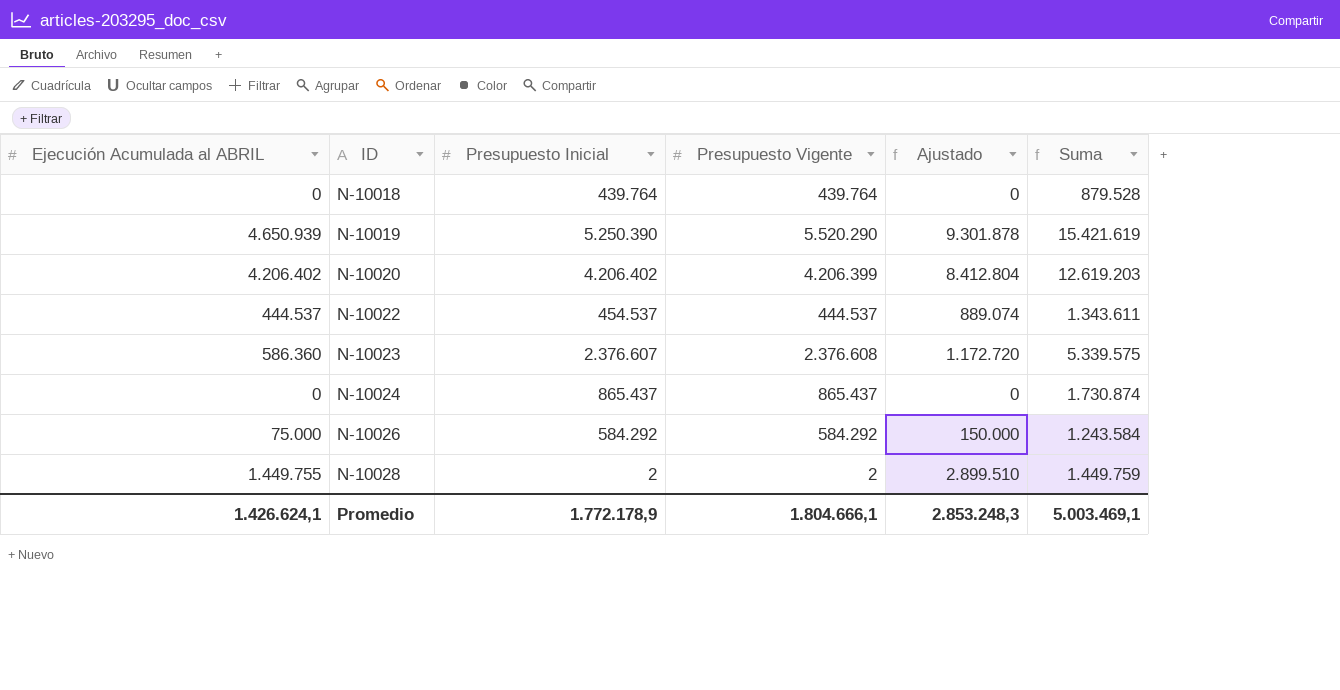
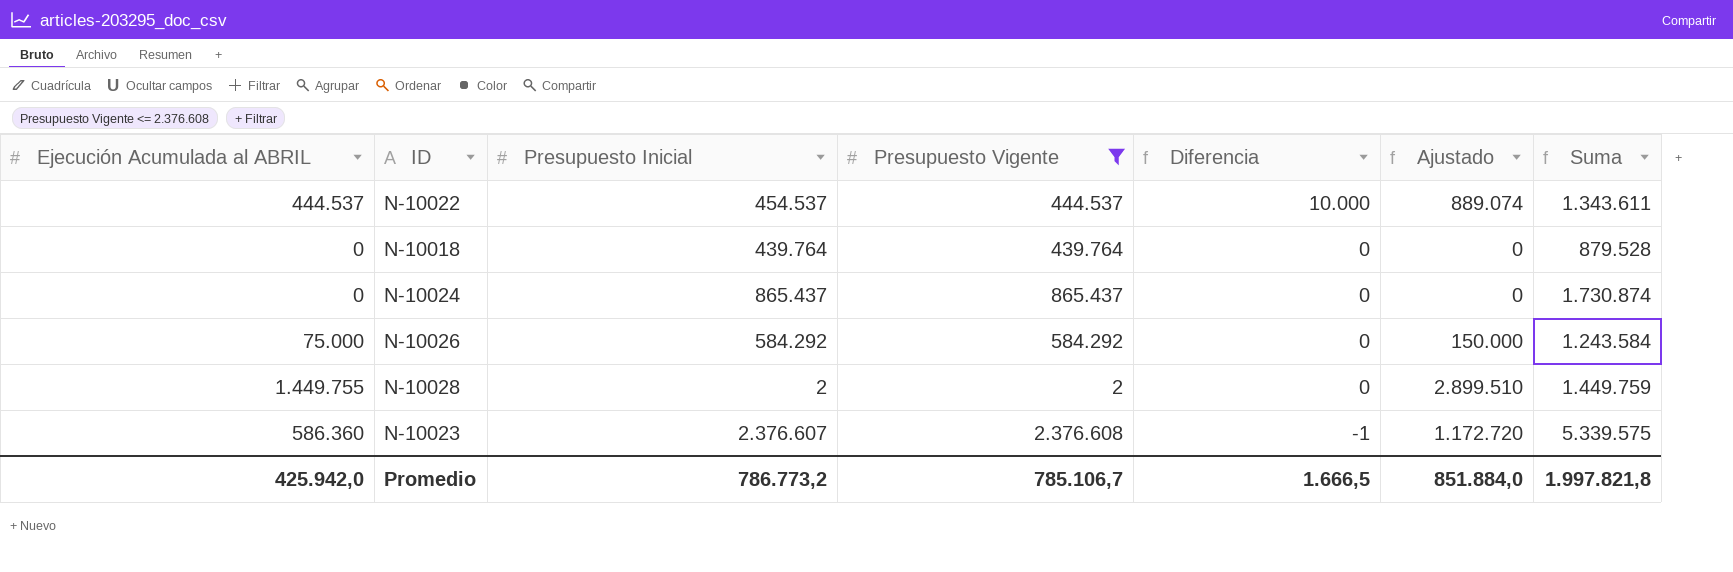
filter: none -> Presupuesto Vigente <= 2.376.608
row order: ID ascending -> Diferencia descending
column Diferencia | formula: none -> [Presupuesto Inicial] - [Presupuesto Vigente]
Promedio | Ejecución Acumulada al ABRIL: 1.426.624,1 -> 425.942,0
Promedio | Presupuesto Inicial: 1.772.178,9 -> 786.773,2
Promedio | Presupuesto Vigente: 1.804.666,1 -> 785.106,7
Promedio | Ajustado: 2.853.248,3 -> 851.884,0
Promedio | Suma: 5.003.469,1 -> 1.997.821,8

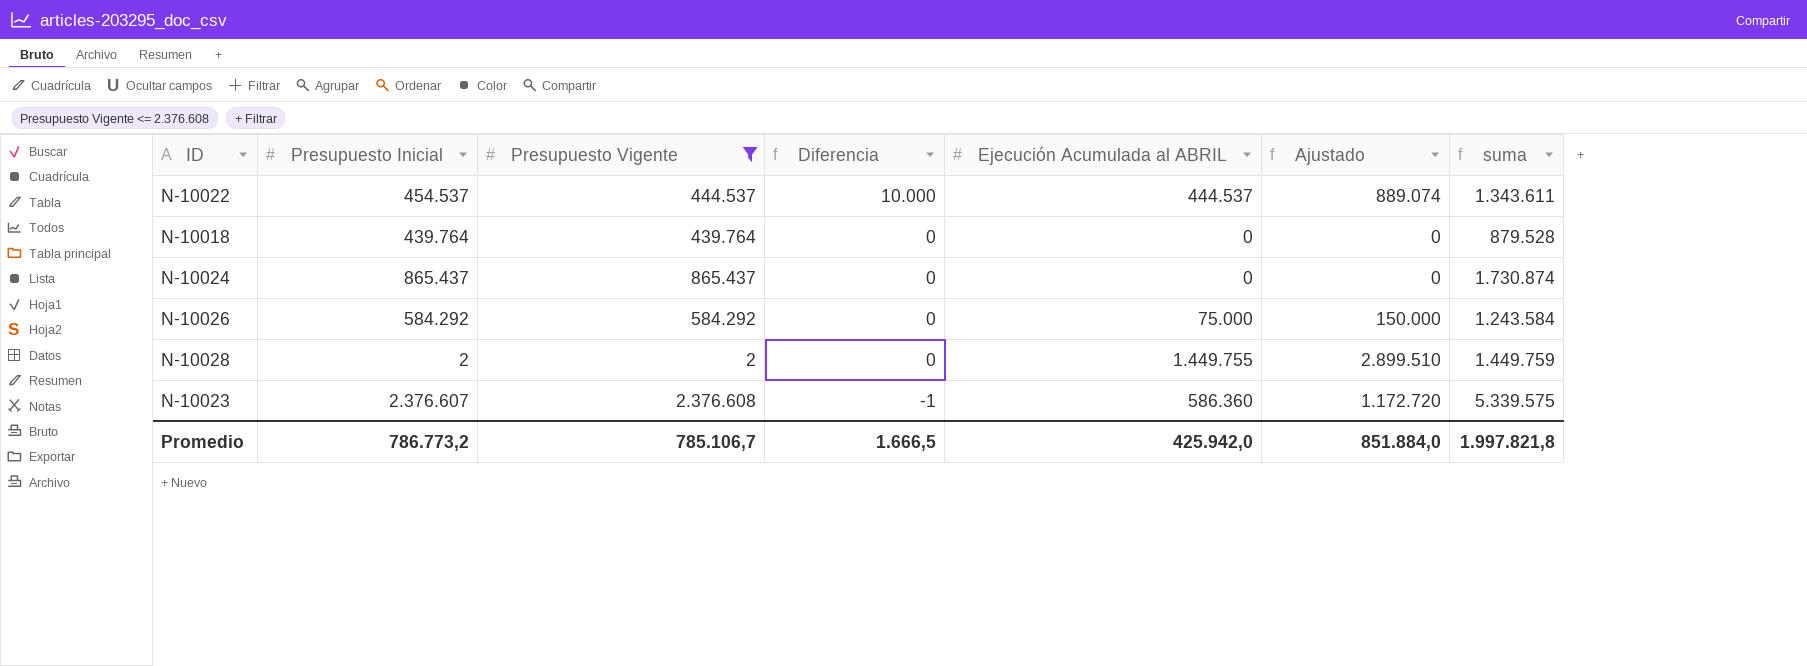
column Ejecución Acumulada al ABRIL | position: 1 -> 5
column name: Suma -> suma

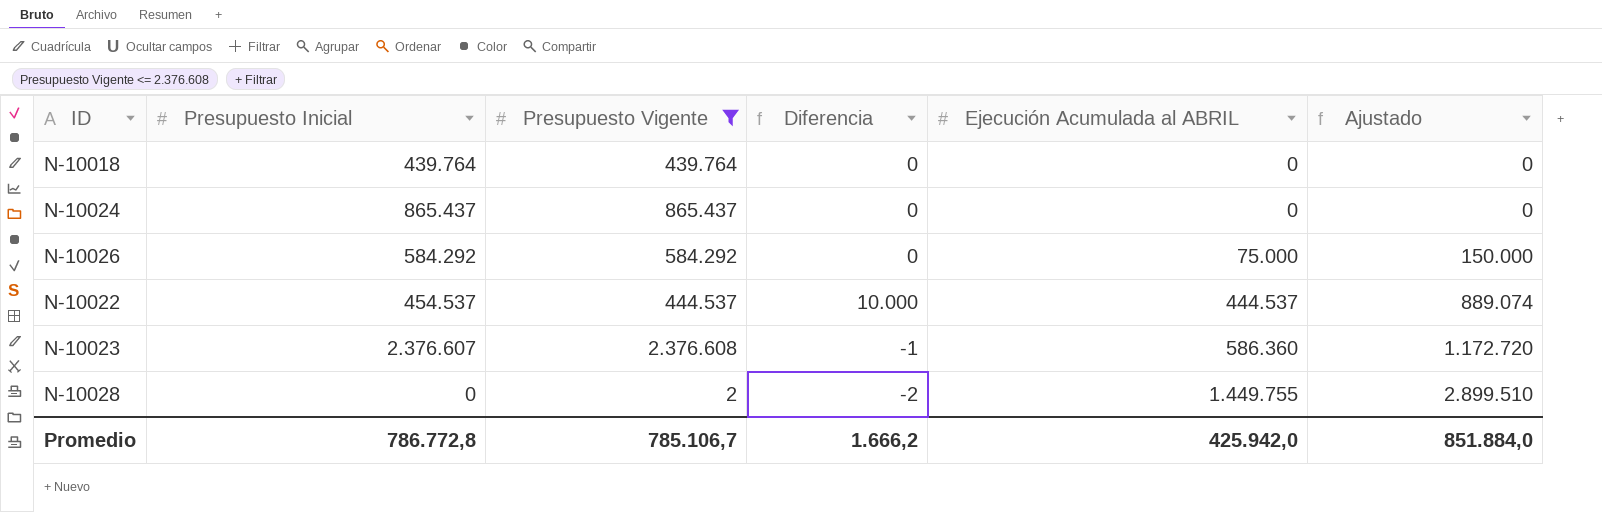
row order: Diferencia descending -> Ejecución Acumulada al ABRIL ascending
column suma | formula: [Presupuesto Inicial] + [Presupuesto Vigente] + [Ejecución Acumulada al ABRIL] -> none
N-10028 | Presupuesto Inicial: 2 -> 0
N-10028 | Diferencia: 0 -> -2
Promedio | Presupuesto Inicial: 786.773,2 -> 786.772,8
Promedio | Diferencia: 1.666,5 -> 1.666,2

